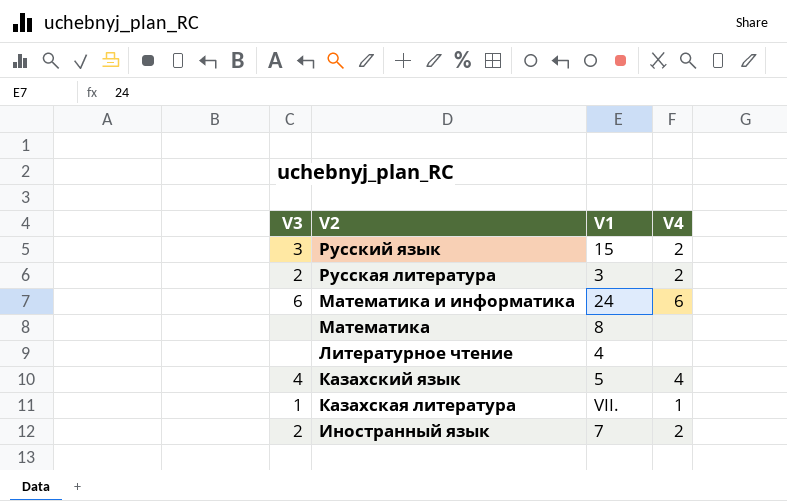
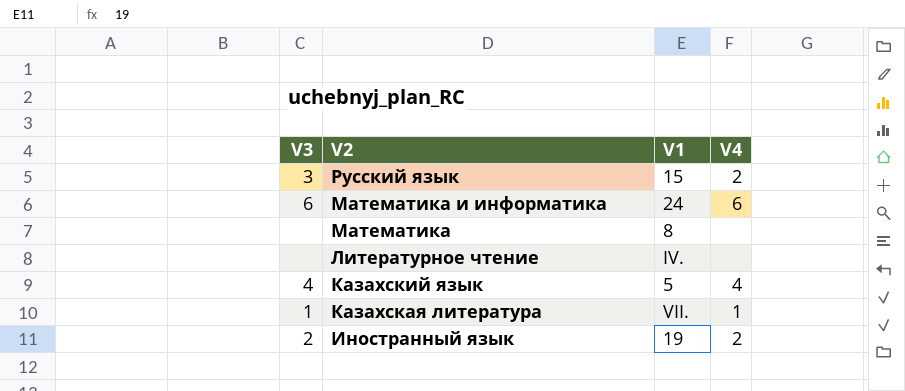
row Русская литература: 2 | 3 | 2 -> none
Литературное чтение | V1: 4 -> IV.
Иностранный язык | V1: 7 -> 19

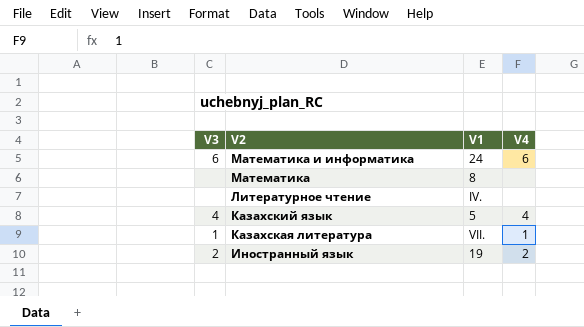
row Русский язык: 3 | 15 | 2 -> none

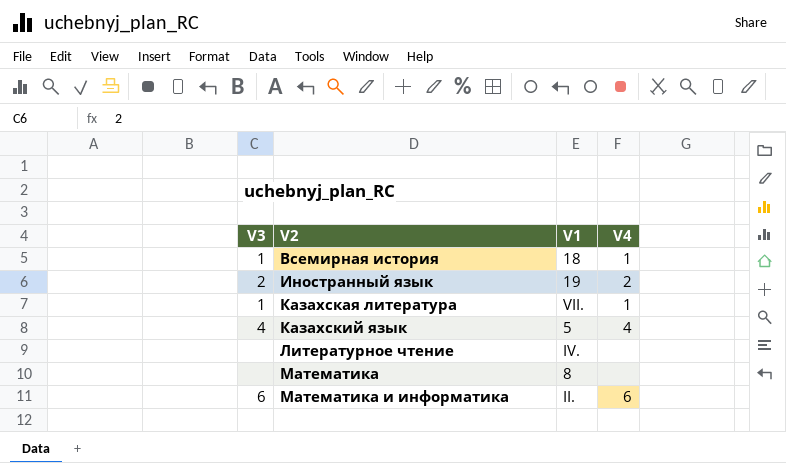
row order: V2 descending -> V2 ascending
row Всемирная история: none -> 1 | 18 | 1
Математика и информатика | V1: 24 -> II.

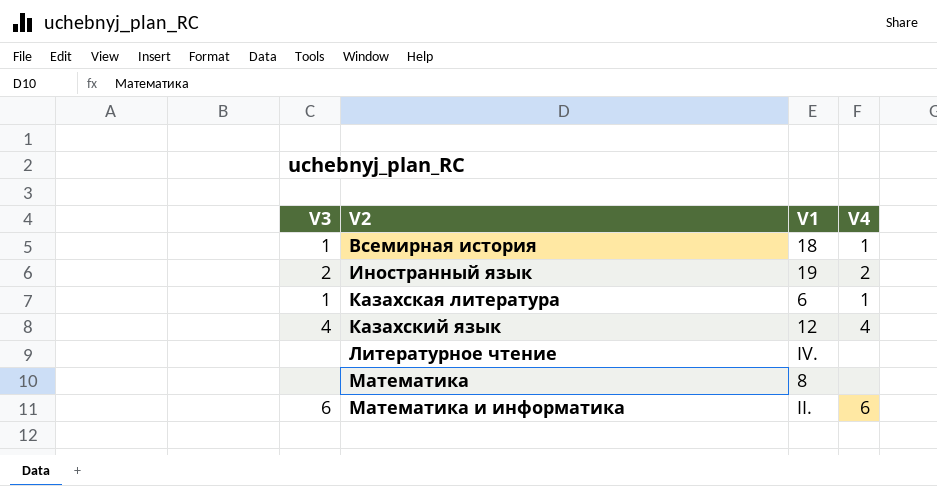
Казахская литература | V1: VII. -> 6
Казахский язык | V1: 5 -> 12

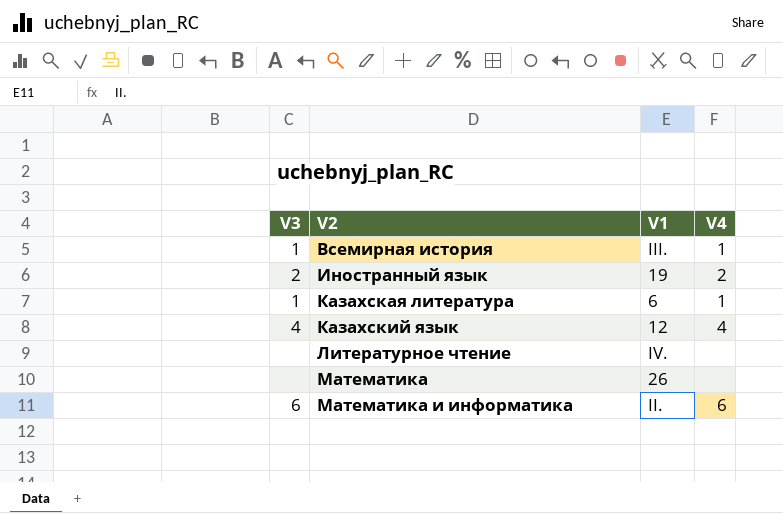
Всемирная история | V1: 18 -> III.
Математика | V1: 8 -> 26

